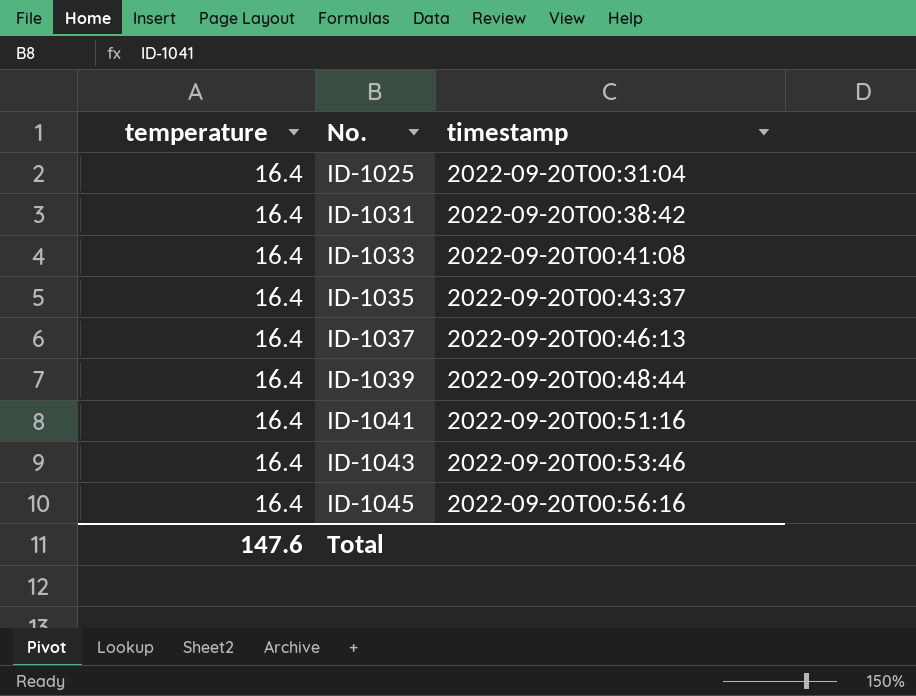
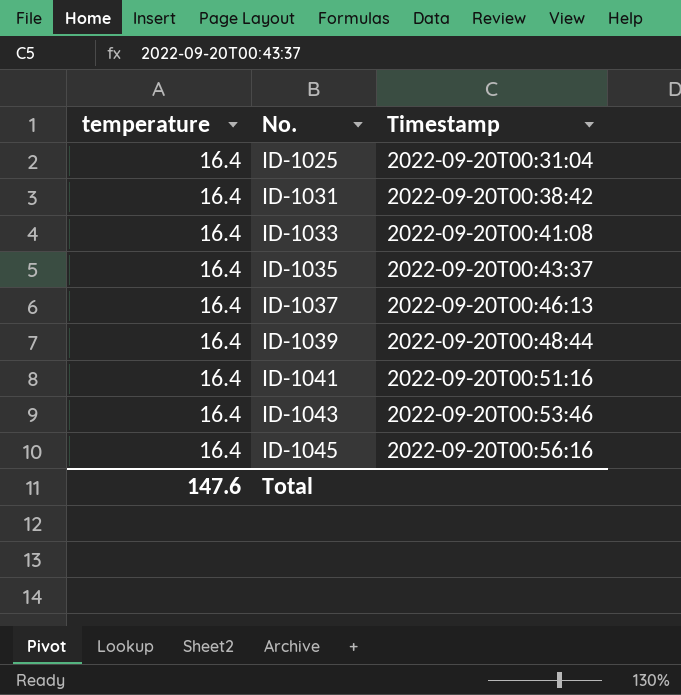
column name: timestamp -> Timestamp

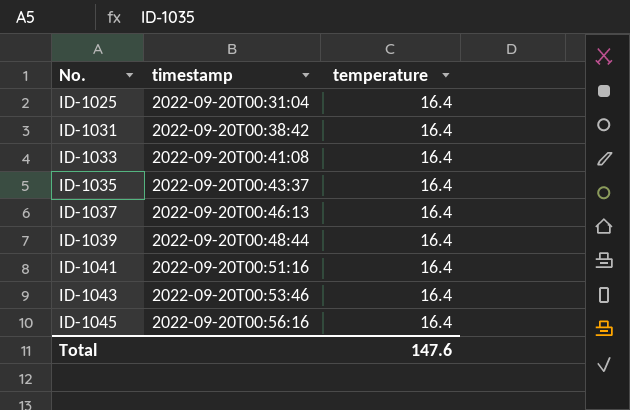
column name: Timestamp -> timestamp
column temperature | position: 1 -> 3

